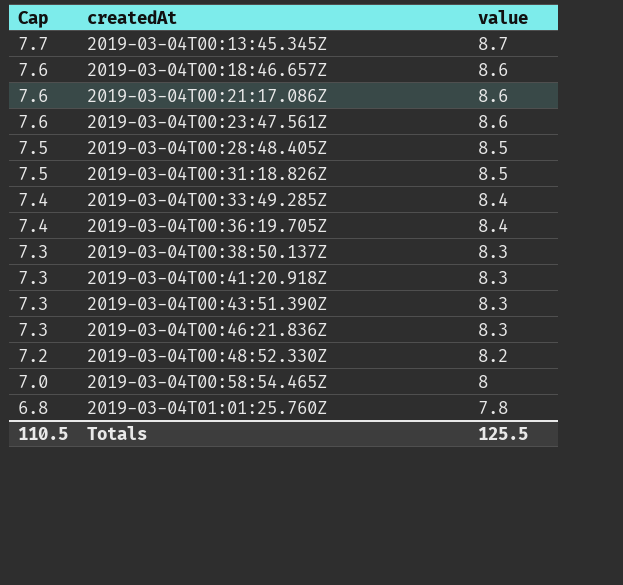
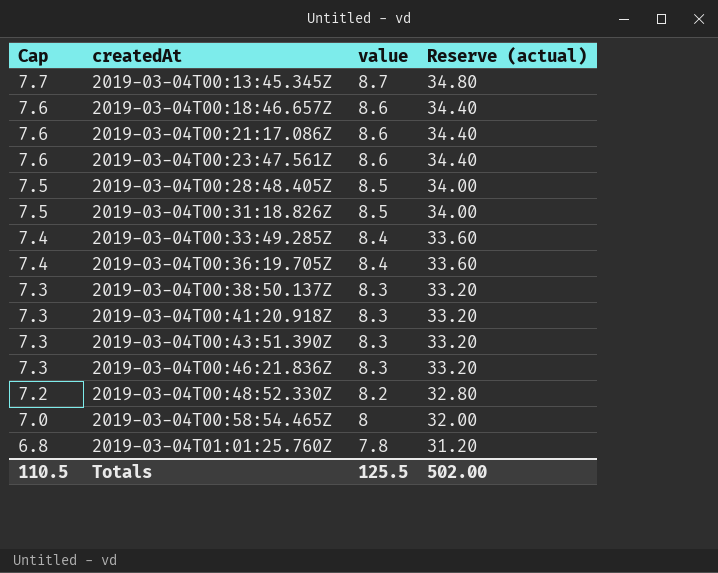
column Reserve (actual) | formula: none -> [value] * 4

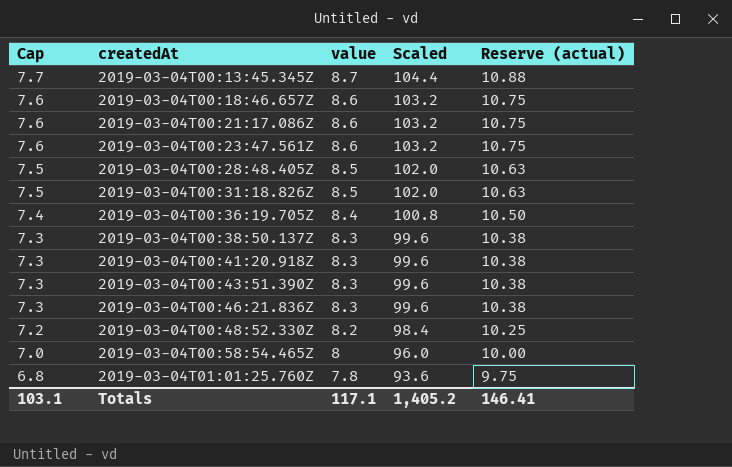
column Scaled | formula: none -> [value] * 12
column Reserve (actual) | formula: [value] * 4 -> [value] * 1.25
row 2019-03-04T00:33:49.285Z: 7.4 | 8.4 | 33.60 -> none
Totals | Cap: 110.5 -> 103.1
Totals | value: 125.5 -> 117.1
Totals | Reserve (actual): 502.00 -> 146.41

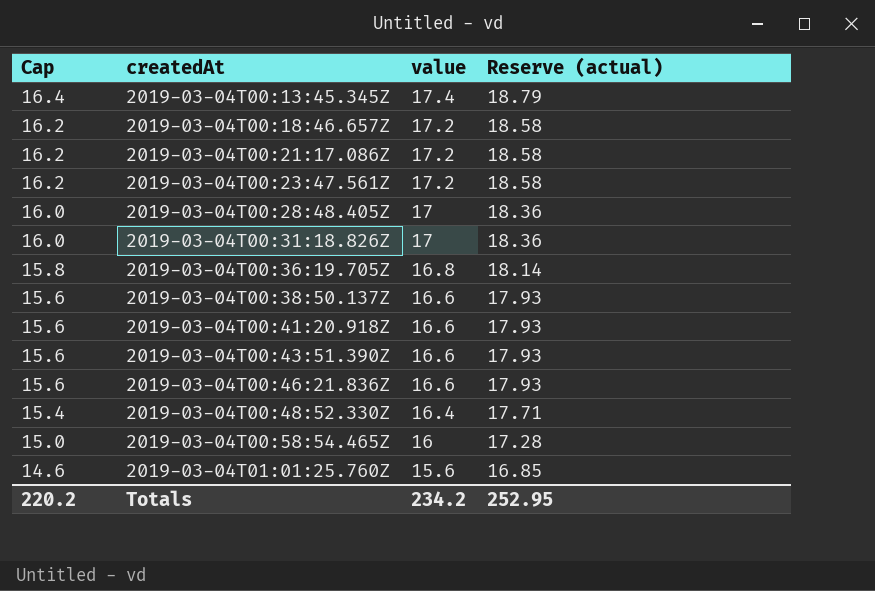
column Scaled | formula: [value] * 12 -> none
column Reserve (actual) | formula: [value] * 1.25 -> [value] * 1.08
2019-03-04T00:13:45.345Z | Cap: 7.7 -> 16.4
2019-03-04T00:13:45.345Z | value: 8.7 -> 17.4
2019-03-04T00:18:46.657Z | Cap: 7.6 -> 16.2
2019-03-04T00:18:46.657Z | value: 8.6 -> 17.2
2019-03-04T00:21:17.086Z | Cap: 7.6 -> 16.2
2019-03-04T00:21:17.086Z | value: 8.6 -> 17.2
2019-03-04T00:23:47.561Z | Cap: 7.6 -> 16.2
2019-03-04T00:23:47.561Z | value: 8.6 -> 17.2
2019-03-04T00:28:48.405Z | Cap: 7.5 -> 16.0
2019-03-04T00:28:48.405Z | value: 8.5 -> 17
2019-03-04T00:31:18.826Z | Cap: 7.5 -> 16.0
2019-03-04T00:31:18.826Z | value: 8.5 -> 17
2019-03-04T00:36:19.705Z | Cap: 7.4 -> 15.8
2019-03-04T00:36:19.705Z | value: 8.4 -> 16.8
2019-03-04T00:38:50.137Z | Cap: 7.3 -> 15.6
2019-03-04T00:38:50.137Z | value: 8.3 -> 16.6
2019-03-04T00:41:20.918Z | Cap: 7.3 -> 15.6
2019-03-04T00:41:20.918Z | value: 8.3 -> 16.6
2019-03-04T00:43:51.390Z | Cap: 7.3 -> 15.6
2019-03-04T00:43:51.390Z | value: 8.3 -> 16.6
2019-03-04T00:46:21.836Z | Cap: 7.3 -> 15.6
2019-03-04T00:46:21.836Z | value: 8.3 -> 16.6
2019-03-04T00:48:52.330Z | Cap: 7.2 -> 15.4
2019-03-04T00:48:52.330Z | value: 8.2 -> 16.4
2019-03-04T00:58:54.465Z | Cap: 7.0 -> 15.0
2019-03-04T00:58:54.465Z | value: 8 -> 16
2019-03-04T01:01:25.760Z | Cap: 6.8 -> 14.6
2019-03-04T01:01:25.760Z | value: 7.8 -> 15.6
Totals | Cap: 103.1 -> 220.2
Totals | value: 117.1 -> 234.2
Totals | Reserve (actual): 146.41 -> 252.95

